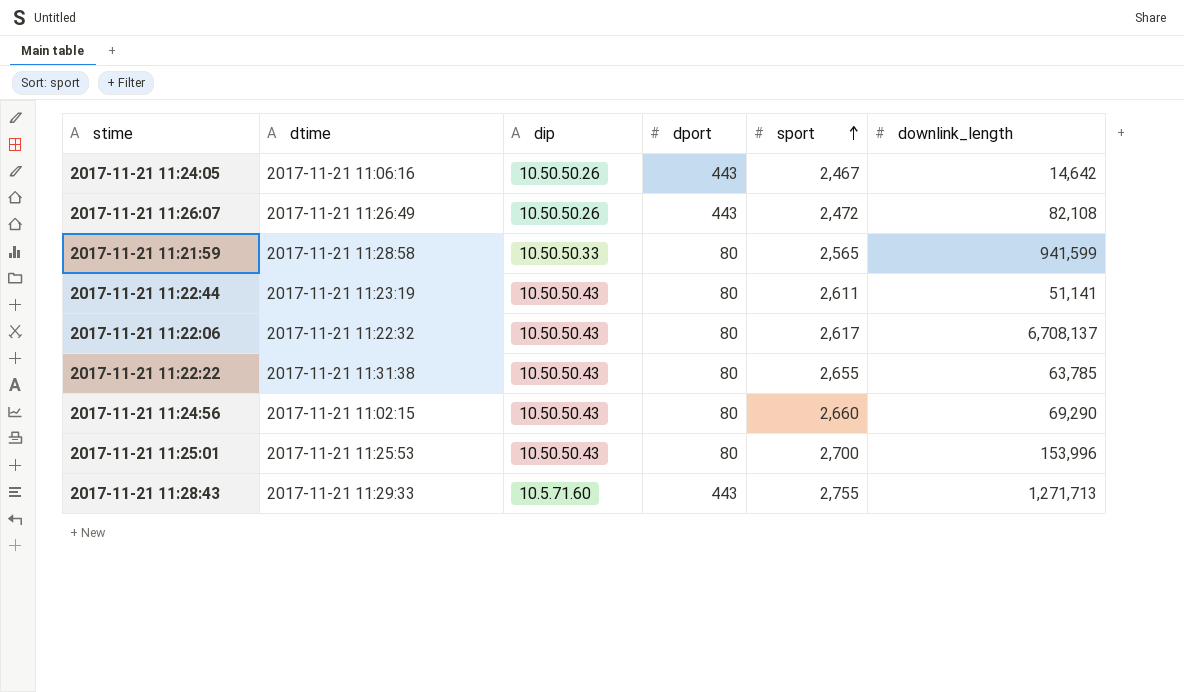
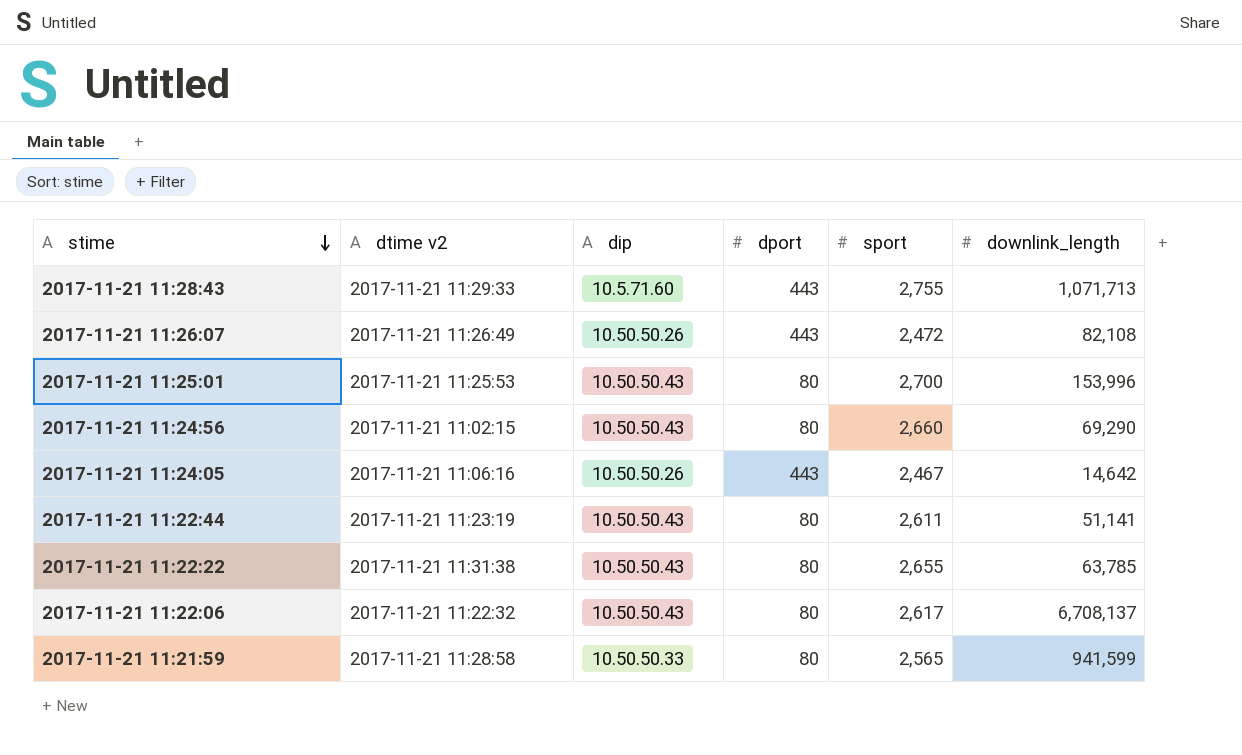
row order: sport ascending -> stime descending
column name: dtime -> dtime v2
2017-11-21 11:28:43 | downlink_length: 1,271,713 -> 1,071,713

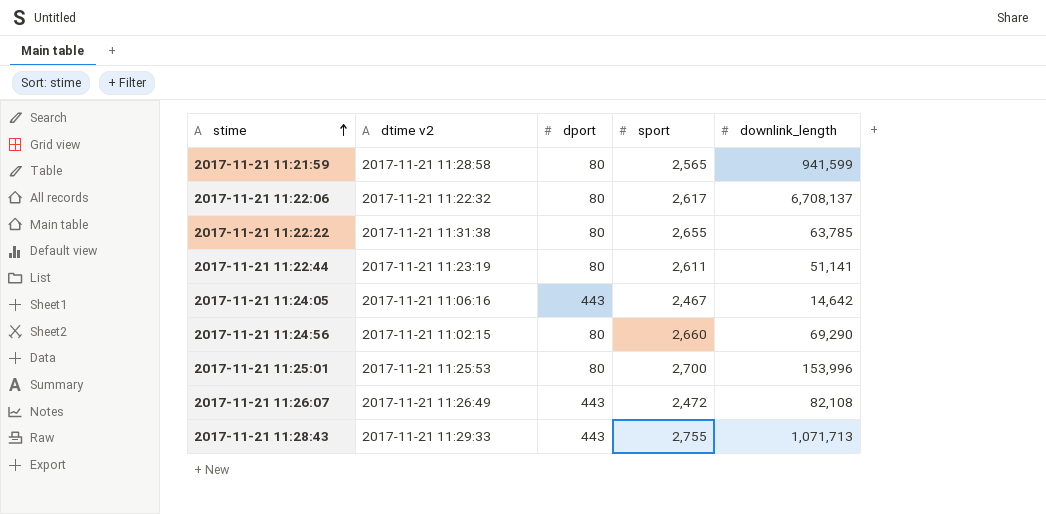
row order: stime descending -> stime ascending
column dip | position: 3 -> none

